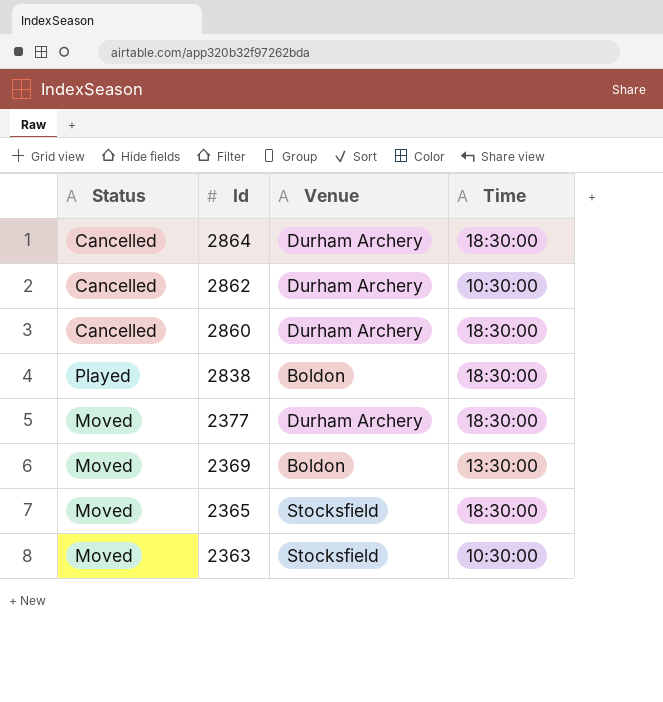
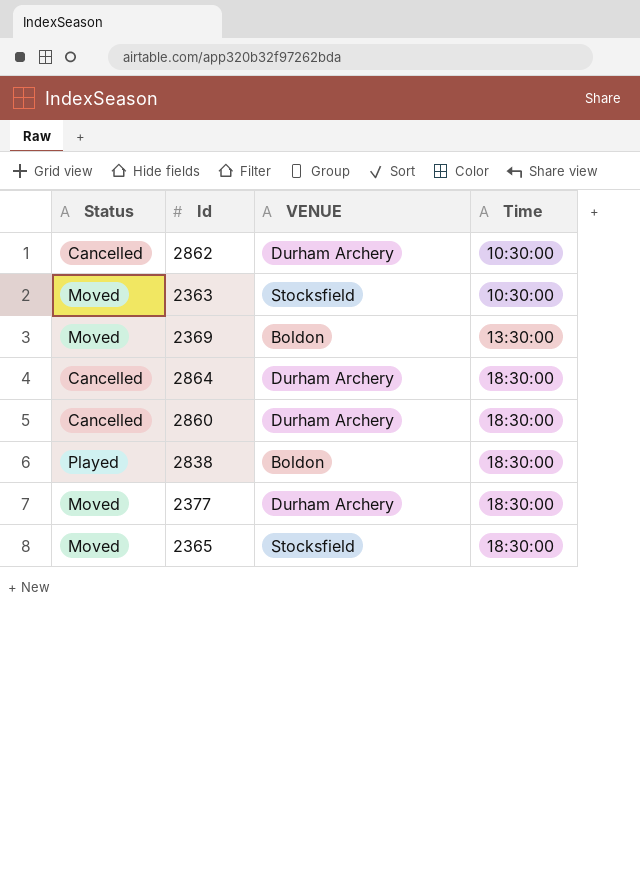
row order: Id descending -> Time ascending
column name: Venue -> VENUE

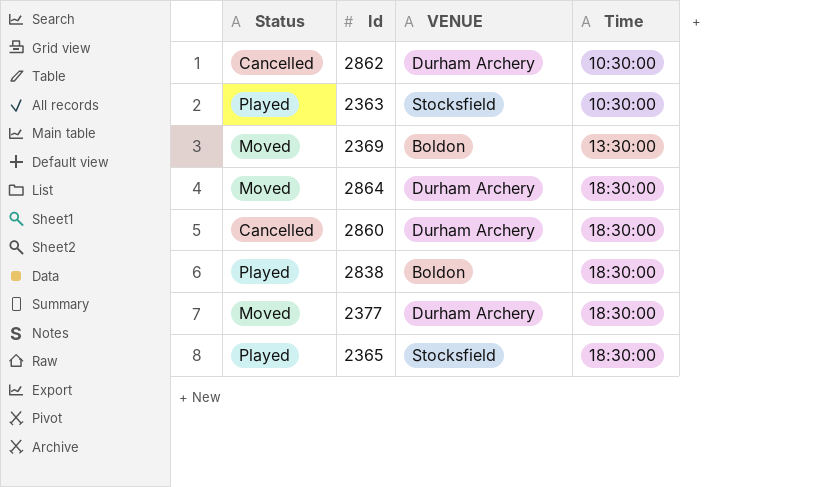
2363 | Status: Moved -> Played
2864 | Status: Cancelled -> Moved
2365 | Status: Moved -> Played

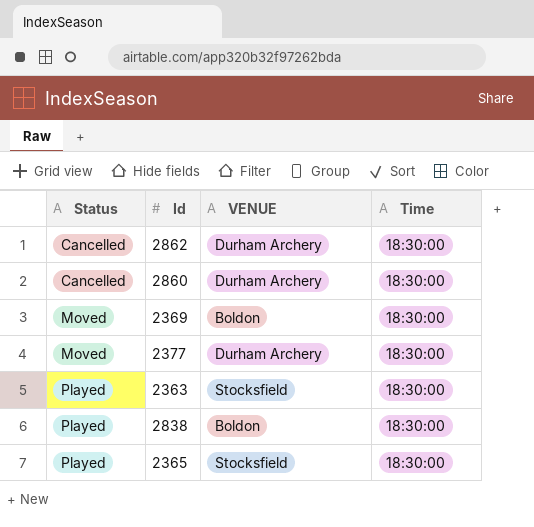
row order: Time ascending -> Status ascending
row 2864: Moved | Durham Archery | 18:30:00 -> none
2862 | Time: 10:30:00 -> 18:30:00
2369 | Time: 13:30:00 -> 18:30:00
2363 | Time: 10:30:00 -> 18:30:00

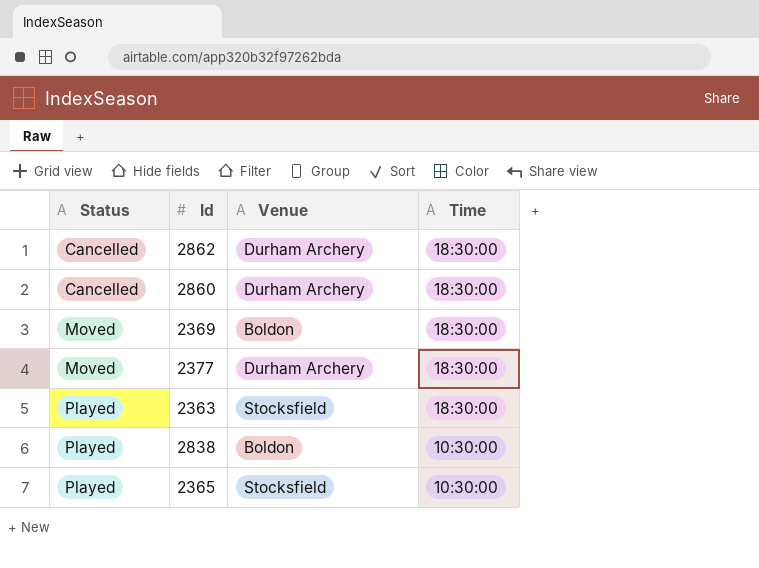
column name: VENUE -> Venue
2838 | Time: 18:30:00 -> 10:30:00
2365 | Time: 18:30:00 -> 10:30:00

